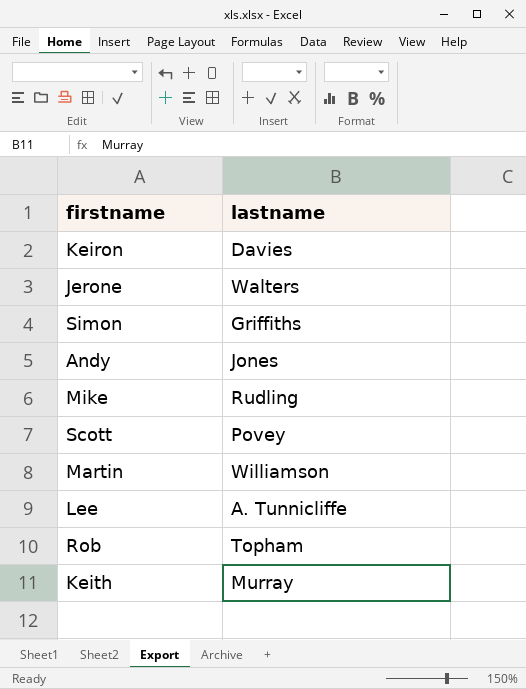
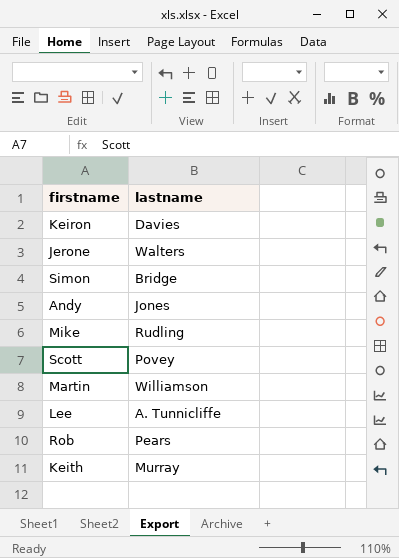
Simon | lastname: Griffiths -> Bridge
Rob | lastname: Topham -> Pears

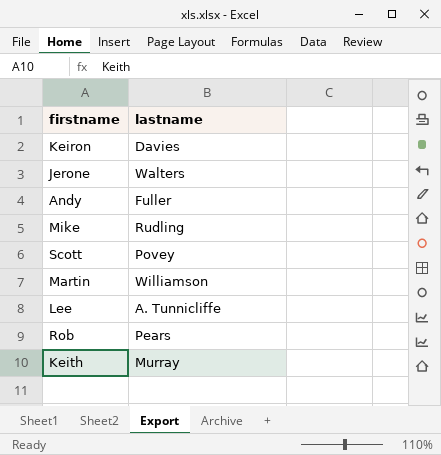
row Simon: Bridge -> none
Andy | lastname: Jones -> Fuller

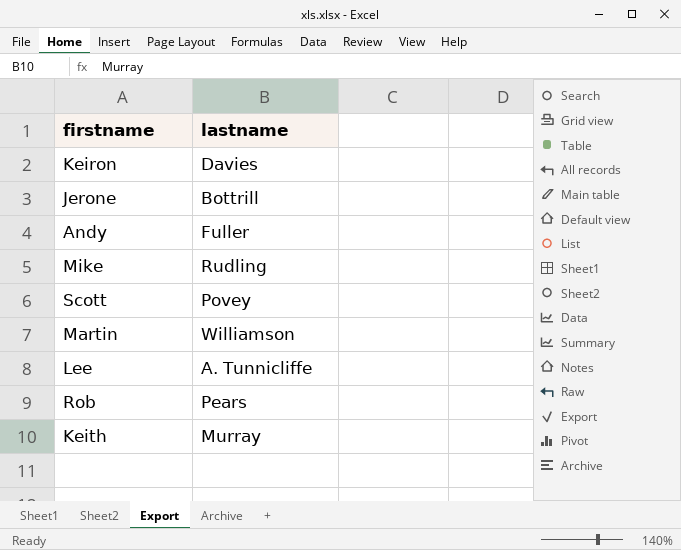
Jerone | lastname: Walters -> Bottrill

